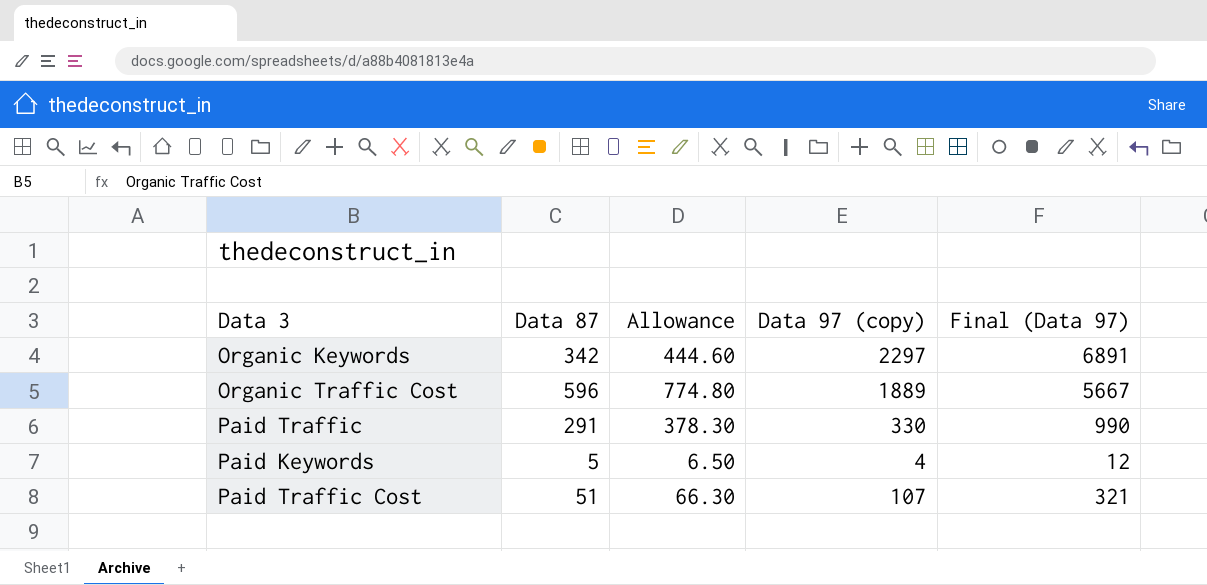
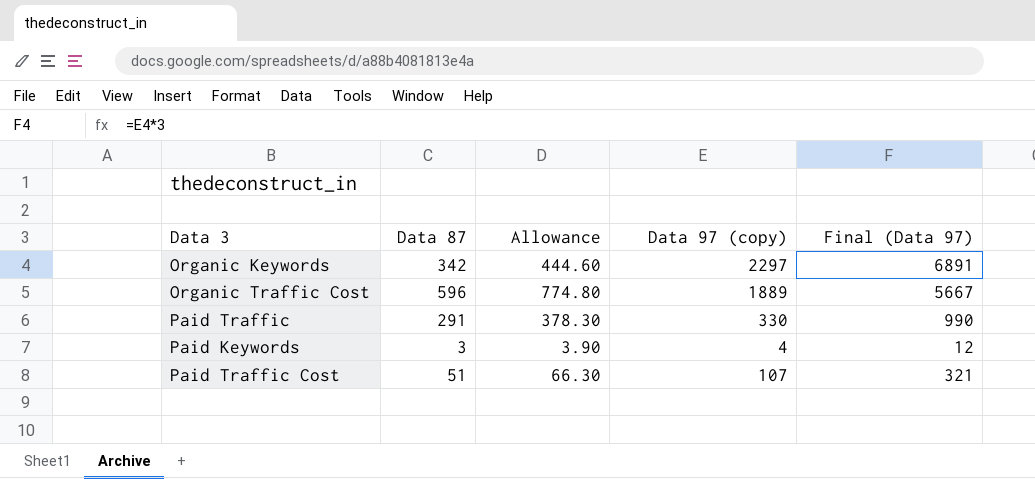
Paid Keywords | Data 87: 5 -> 3
Paid Keywords | Allowance: 6.50 -> 3.90

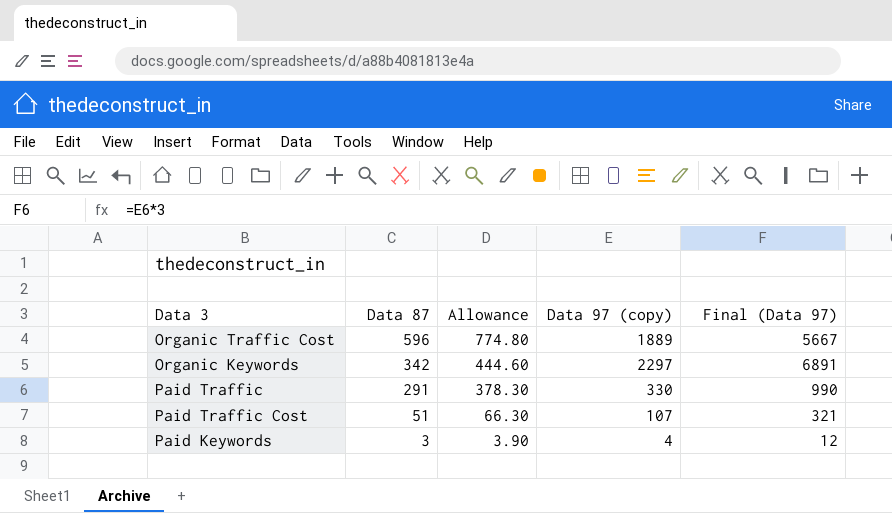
row order: none -> Data 87 descending

